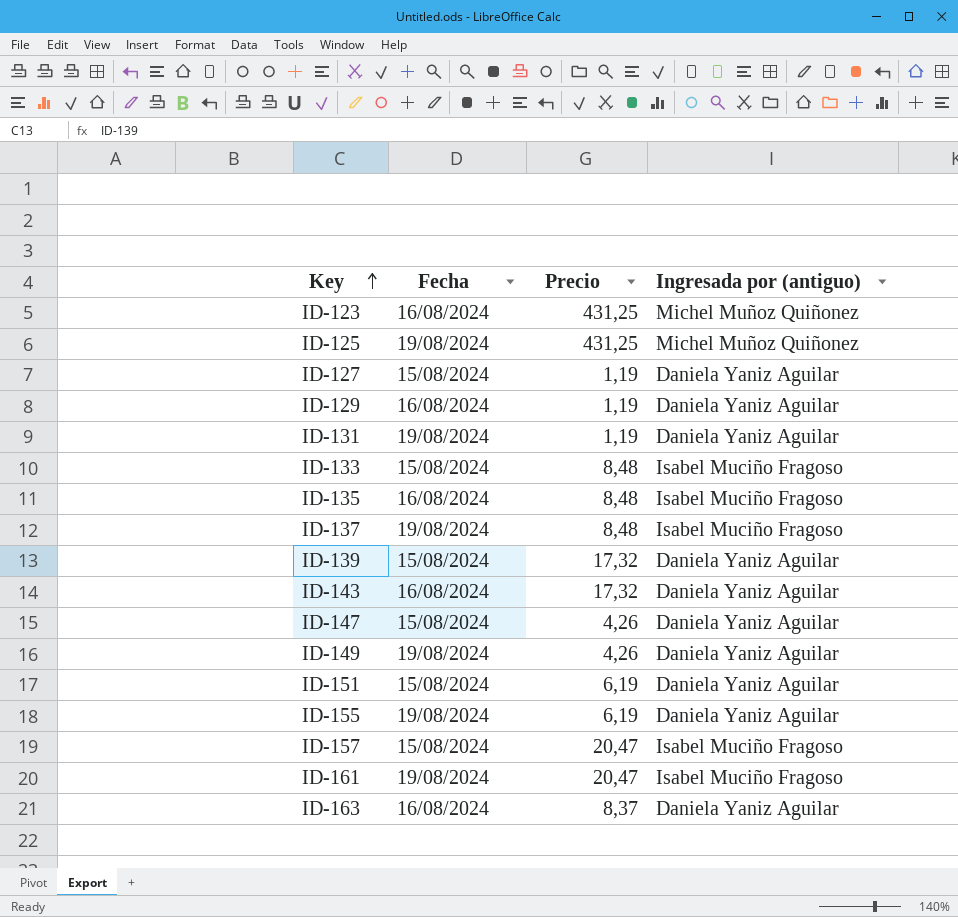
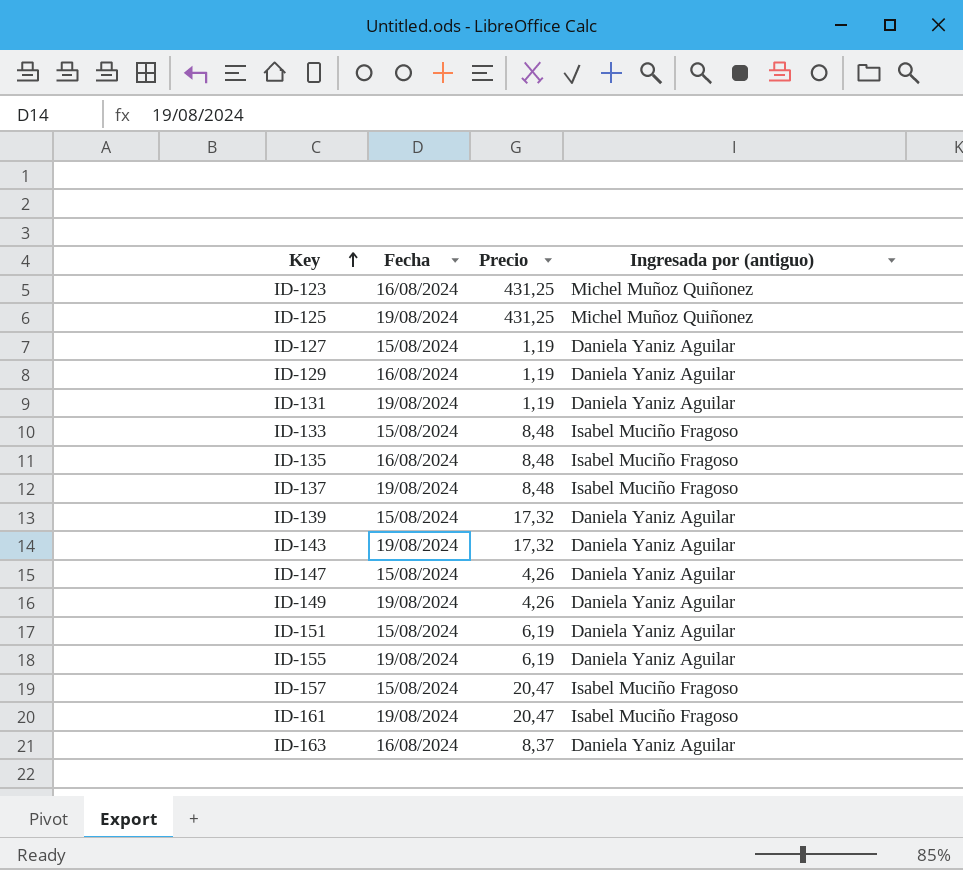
ID-143 | Fecha: 16/08/2024 -> 19/08/2024

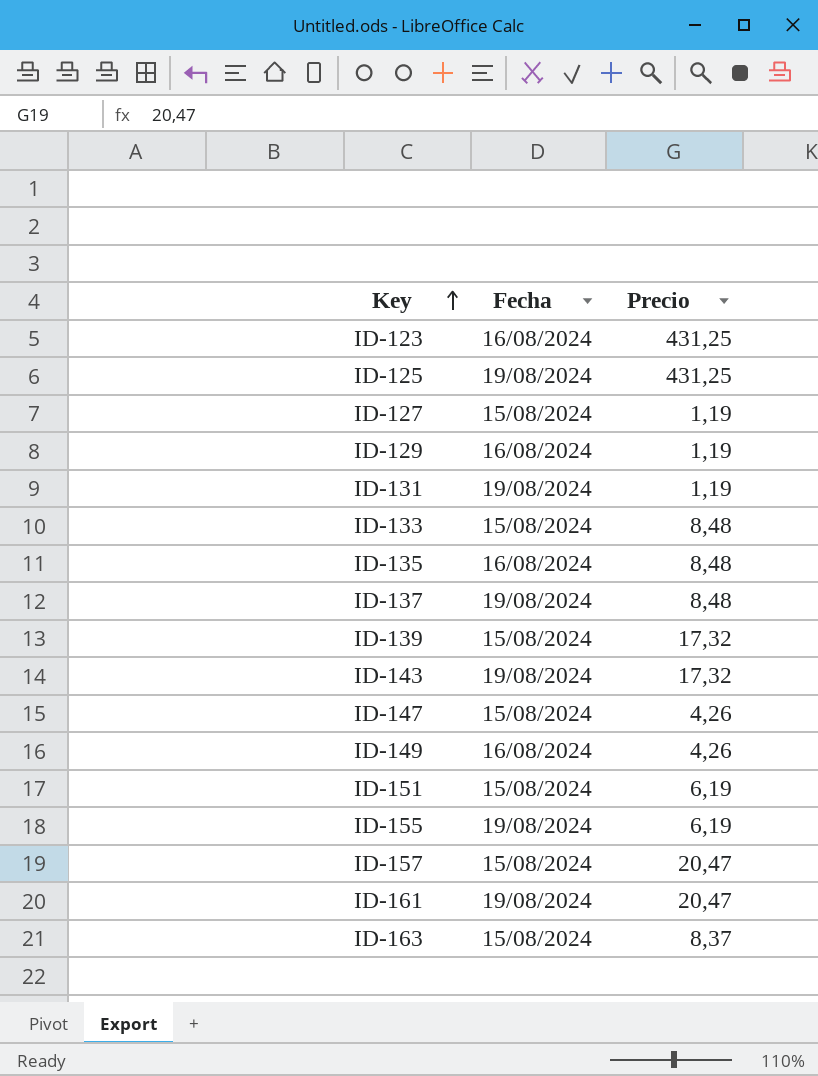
column Ingresada por (antiguo) | position: 4 -> none
ID-149 | Fecha: 19/08/2024 -> 16/08/2024
ID-163 | Fecha: 16/08/2024 -> 15/08/2024

